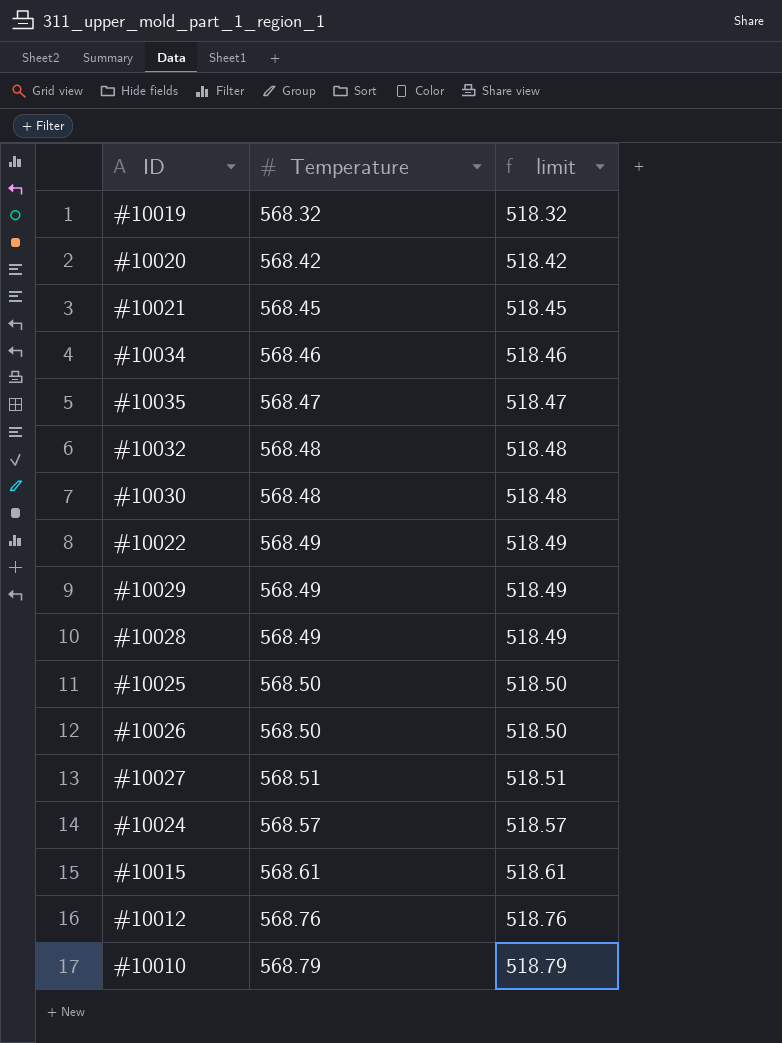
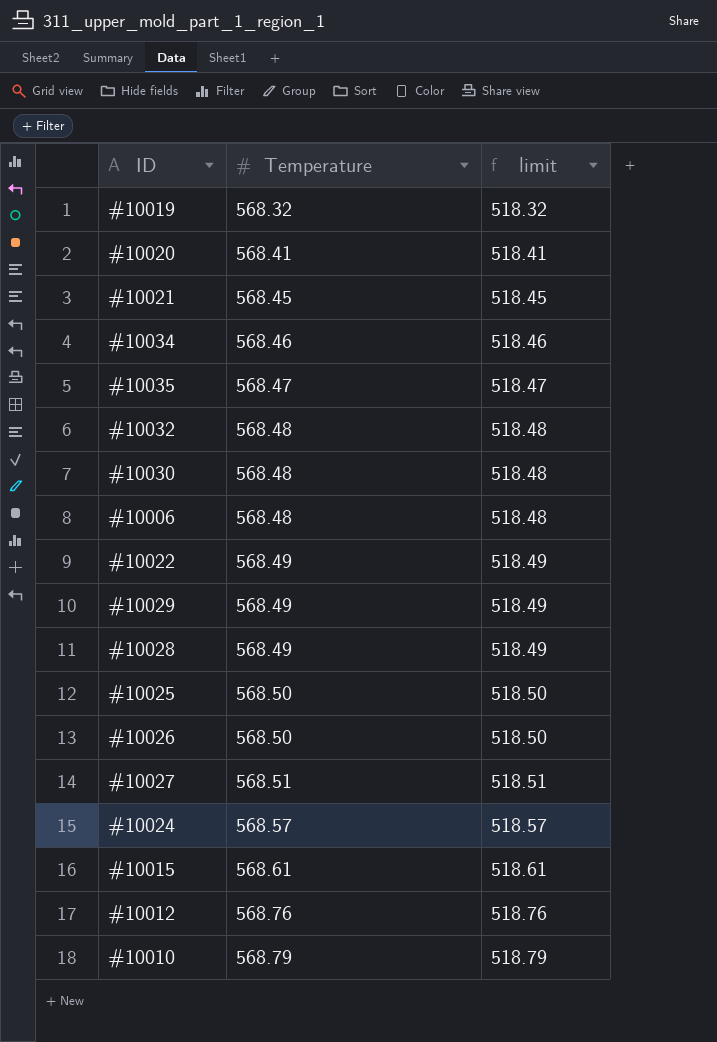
#10020 | Temperature: 568.42 -> 568.41
#10020 | limit: 518.42 -> 518.41
row #10006: none -> 568.48 | 518.48

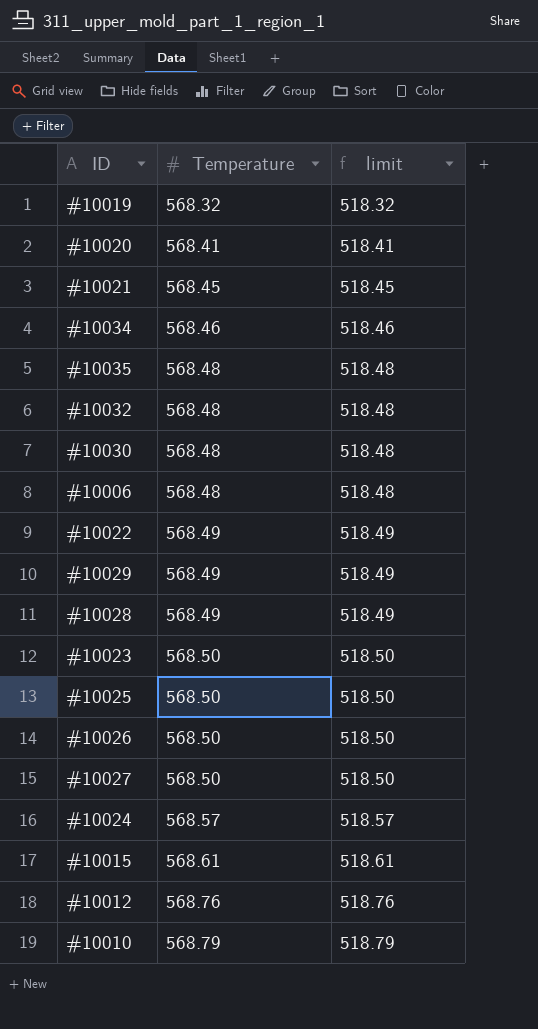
#10035 | Temperature: 568.47 -> 568.48
#10035 | limit: 518.47 -> 518.48
row #10023: none -> 568.50 | 518.50
#10027 | Temperature: 568.51 -> 568.50
#10027 | limit: 518.51 -> 518.50

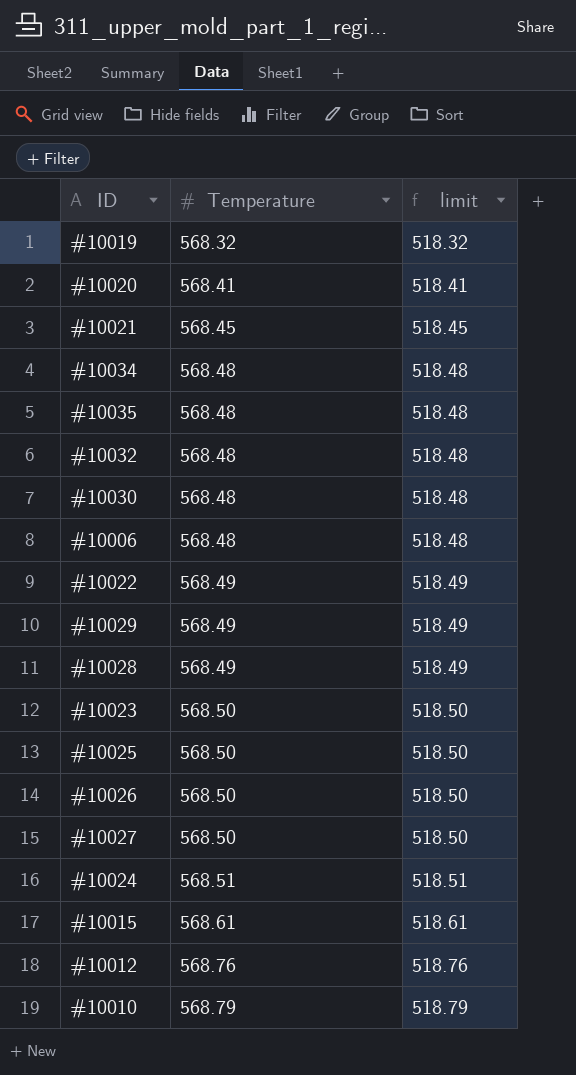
#10034 | Temperature: 568.46 -> 568.48
#10034 | limit: 518.46 -> 518.48
#10024 | Temperature: 568.57 -> 568.51
#10024 | limit: 518.57 -> 518.51

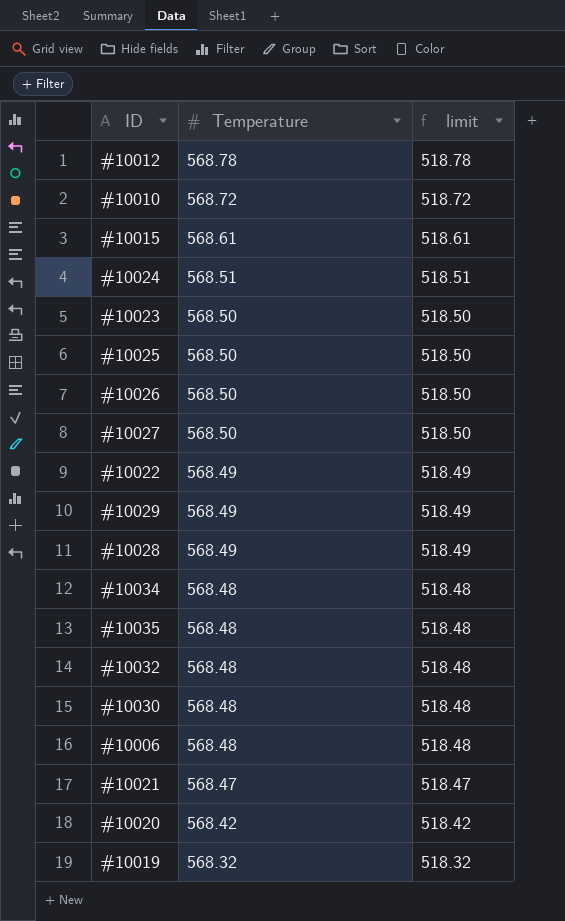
row order: Temperature ascending -> Temperature descending
#10012 | Temperature: 568.76 -> 568.78
#10012 | limit: 518.76 -> 518.78
#10010 | Temperature: 568.79 -> 568.72
#10010 | limit: 518.79 -> 518.72
#10021 | Temperature: 568.45 -> 568.47
#10021 | limit: 518.45 -> 518.47
#10020 | Temperature: 568.41 -> 568.42
#10020 | limit: 518.41 -> 518.42

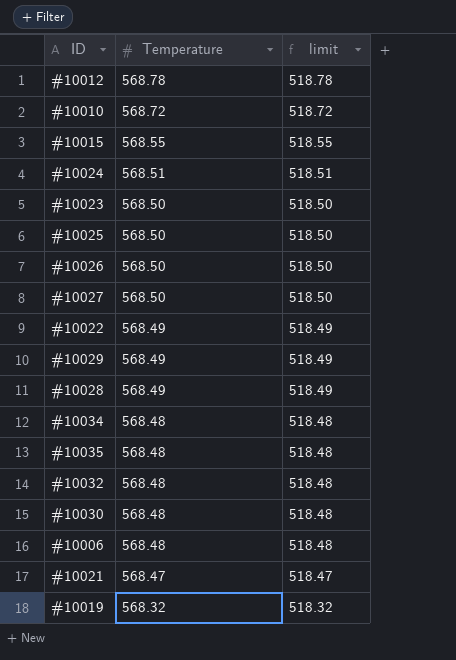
row #10020: 568.42 | 518.42 -> none
#10015 | Temperature: 568.61 -> 568.55
#10015 | limit: 518.61 -> 518.55

